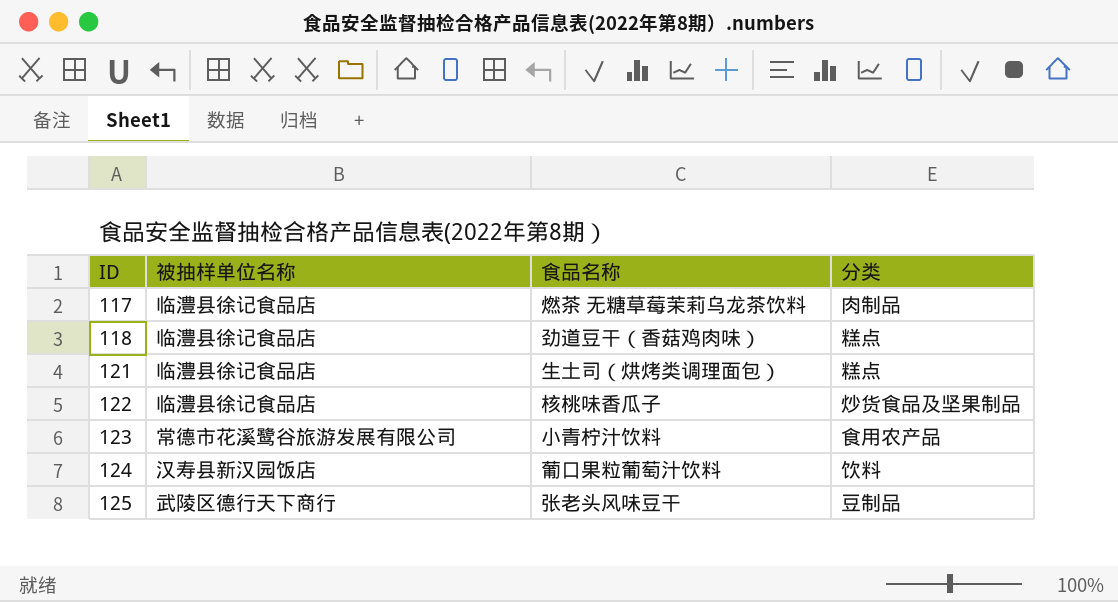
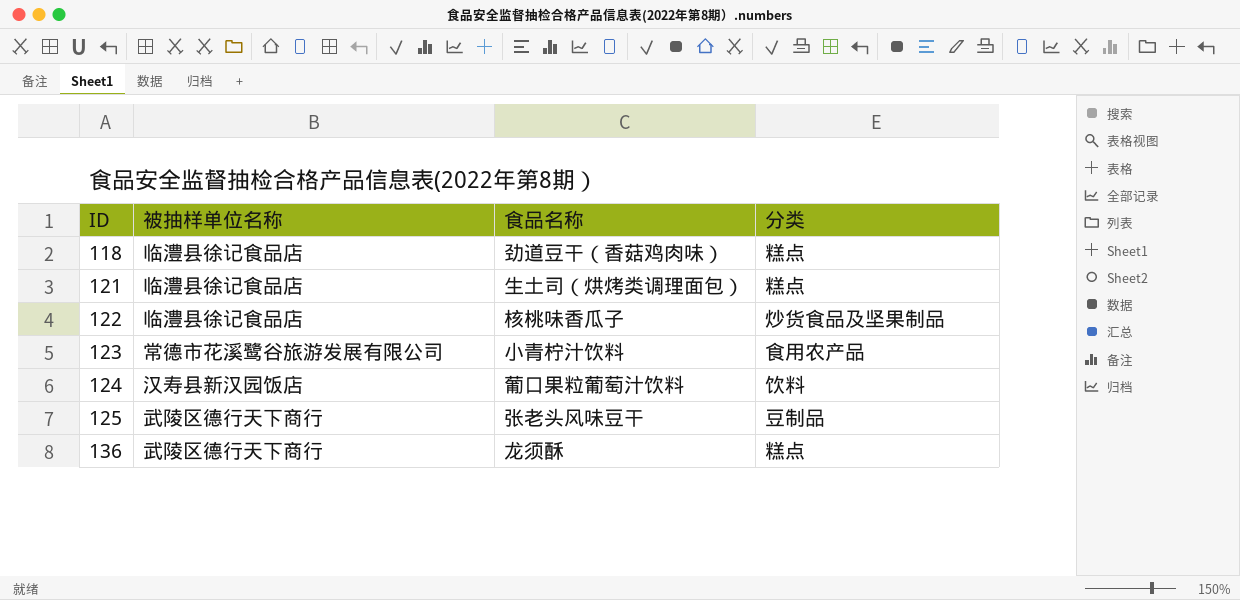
row 117: 临澧县徐记食品店 | 燃茶 无糖草莓茉莉乌龙茶饮料 | 肉制品 -> none
row 136: none -> 武陵区德行天下商行 | 龙须酥 | 糕点

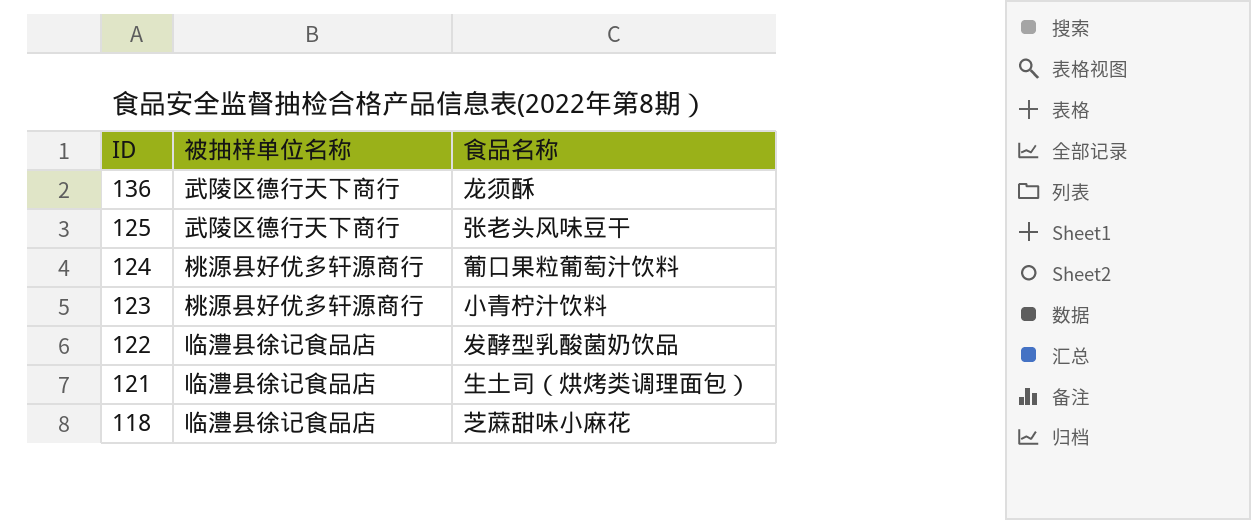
row order: ID ascending -> ID descending
column 分类 | position: 4 -> none
124 | 被抽样单位名称: 汉寿县新汉园饭店 -> 桃源县好优多轩源商行
123 | 被抽样单位名称: 常德市花溪鹭谷旅游发展有限公司 -> 桃源县好优多轩源商行
122 | 食品名称: 核桃味香瓜子 -> 发酵型乳酸菌奶饮品
118 | 食品名称: 劲道豆干（香菇鸡肉味） -> 芝蔴甜味小麻花

